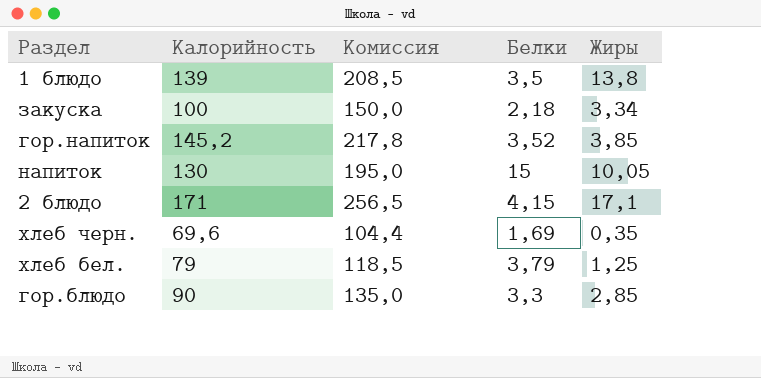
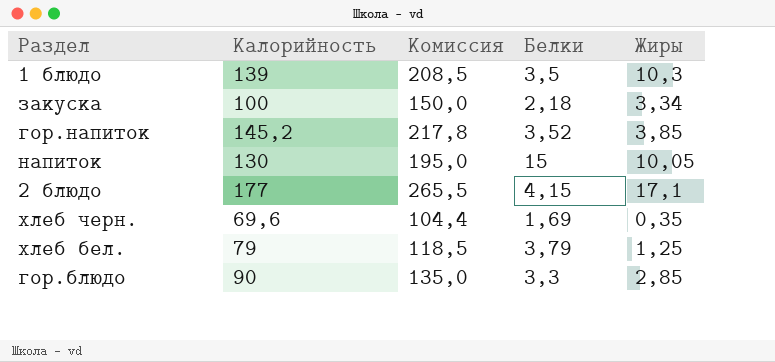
1 блюдо | Жиры: 13,8 -> 10,3
2 блюдо | Калорийность: 171 -> 177
2 блюдо | Комиссия: 256,5 -> 265,5

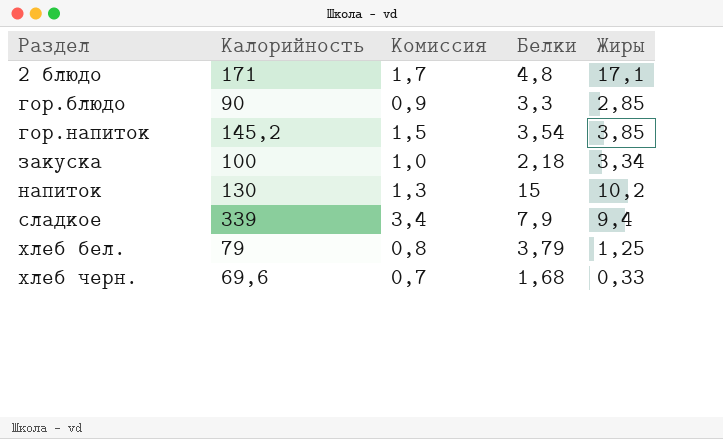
row order: none -> Раздел ascending
column Комиссия | formula: [Калорийность] * 1,5 -> [Калорийность] * 0,01
row 1 блюдо: 139 | 208,5 | 3,5 | 10,3 -> none
2 блюдо | Калорийность: 177 -> 171
2 блюдо | Белки: 4,15 -> 4,8
гор.напиток | Белки: 3,52 -> 3,54
напиток | Жиры: 10,05 -> 10,2
row сладкое: none -> 339 | 3,4 | 7,9 | 9,4
хлеб черн. | Белки: 1,69 -> 1,68
хлеб черн. | Жиры: 0,35 -> 0,33

